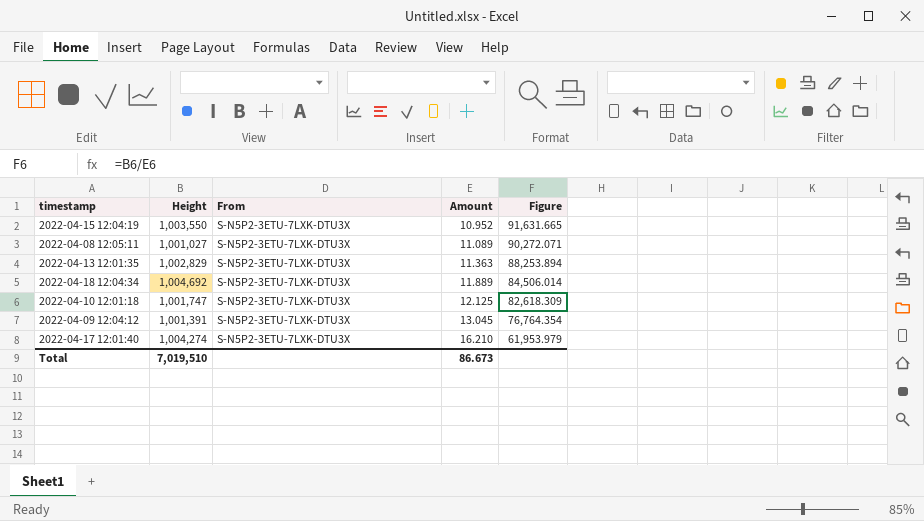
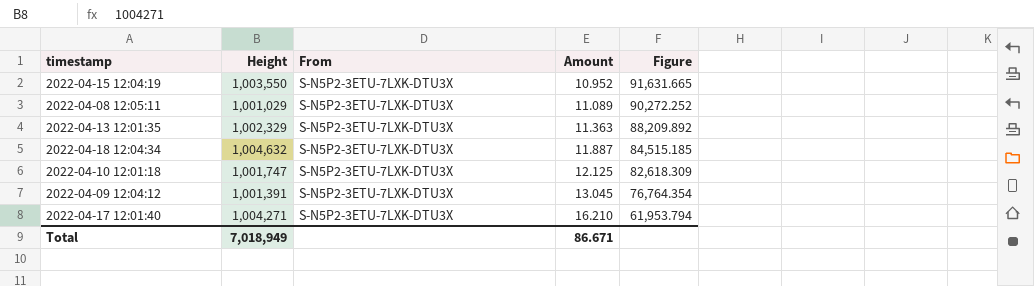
2022-04-08 12:05:11 | Height: 1,001,027 -> 1,001,029
2022-04-08 12:05:11 | Figure: 90,272.071 -> 90,272.252
2022-04-13 12:01:35 | Height: 1,002,829 -> 1,002,329
2022-04-13 12:01:35 | Figure: 88,253.894 -> 88,209.892
2022-04-18 12:04:34 | Height: 1,004,692 -> 1,004,632
2022-04-18 12:04:34 | Amount: 11.889 -> 11.887
2022-04-18 12:04:34 | Figure: 84,506.014 -> 84,515.185
2022-04-17 12:01:40 | Height: 1,004,274 -> 1,004,271
2022-04-17 12:01:40 | Figure: 61,953.979 -> 61,953.794
Total | Height: 7,019,510 -> 7,018,949
Total | Amount: 86.673 -> 86.671

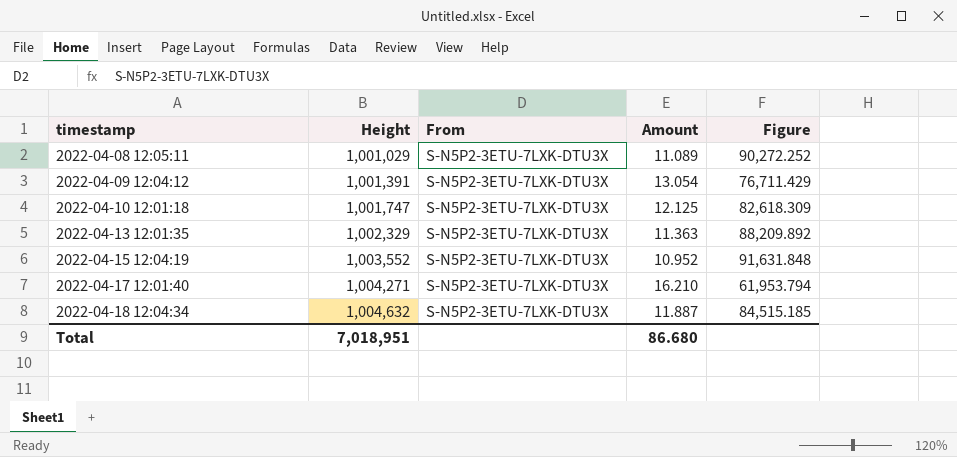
row order: Amount ascending -> timestamp ascending
2022-04-09 12:04:12 | Amount: 13.045 -> 13.054
2022-04-09 12:04:12 | Figure: 76,764.354 -> 76,711.429
2022-04-15 12:04:19 | Height: 1,003,550 -> 1,003,552
2022-04-15 12:04:19 | Figure: 91,631.665 -> 91,631.848
Total | Height: 7,018,949 -> 7,018,951
Total | Amount: 86.671 -> 86.680

